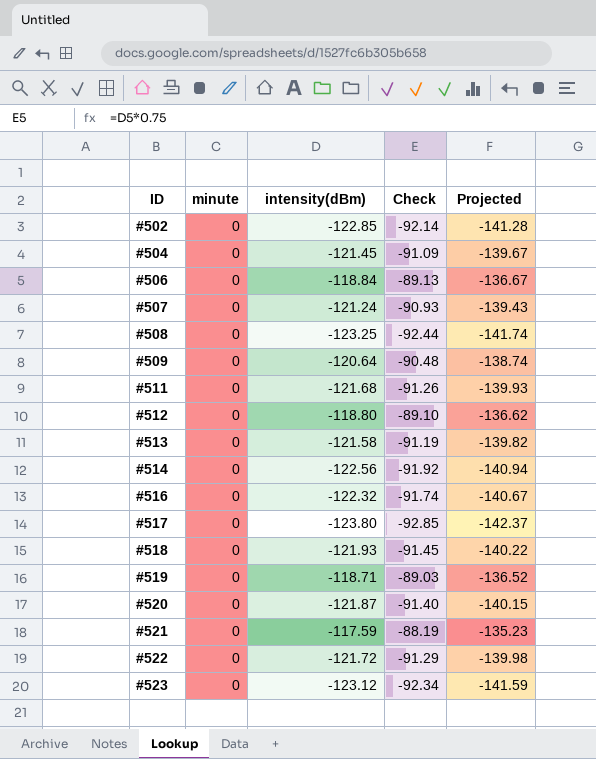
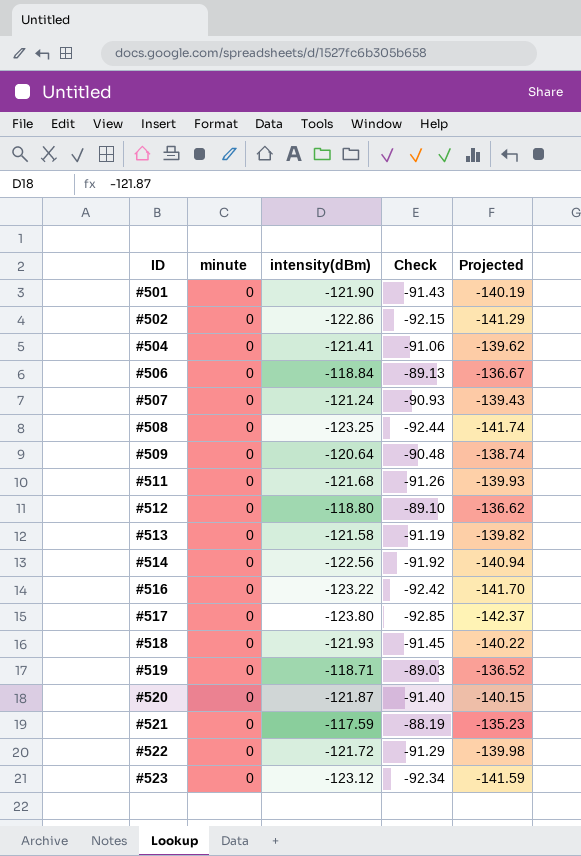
row #501: none -> 0 | -121.90 | -91.43 | -140.19
#502 | intensity(dBm): -122.85 -> -122.86
#502 | Check: -92.14 -> -92.15
#502 | Projected: -141.28 -> -141.29
#504 | intensity(dBm): -121.45 -> -121.41
#504 | Check: -91.09 -> -91.06
#504 | Projected: -139.67 -> -139.62
#516 | intensity(dBm): -122.32 -> -123.22
#516 | Check: -91.74 -> -92.42
#516 | Projected: -140.67 -> -141.70

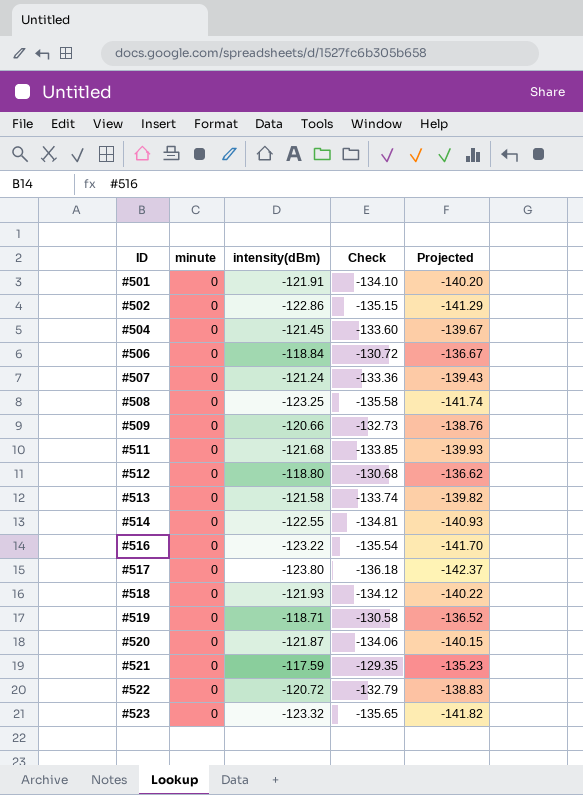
column Check | formula: [intensity(dBm)] * 0.75 -> [intensity(dBm)] * 1.1
#501 | intensity(dBm): -121.90 -> -121.91
#501 | Projected: -140.19 -> -140.20
#504 | intensity(dBm): -121.41 -> -121.45
#504 | Projected: -139.62 -> -139.67
#509 | intensity(dBm): -120.64 -> -120.66
#509 | Projected: -138.74 -> -138.76
#514 | intensity(dBm): -122.56 -> -122.55
#514 | Projected: -140.94 -> -140.93
#522 | intensity(dBm): -121.72 -> -120.72
#522 | Projected: -139.98 -> -138.83
#523 | intensity(dBm): -123.12 -> -123.32
#523 | Projected: -141.59 -> -141.82

